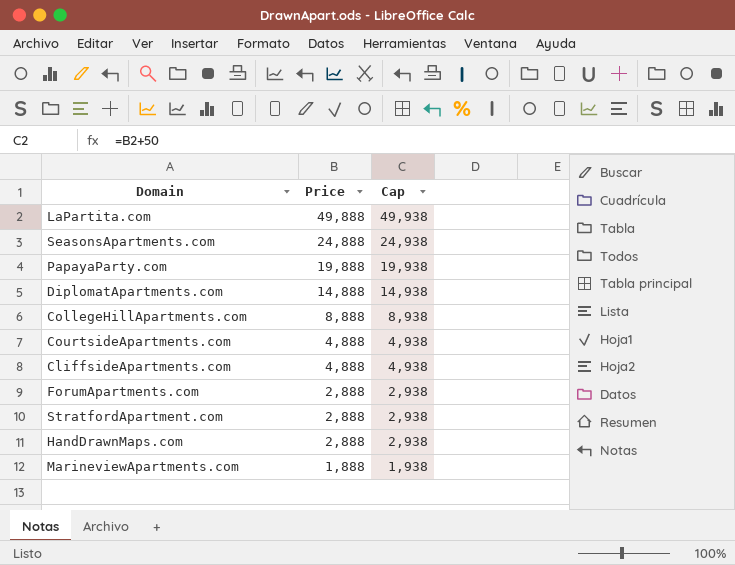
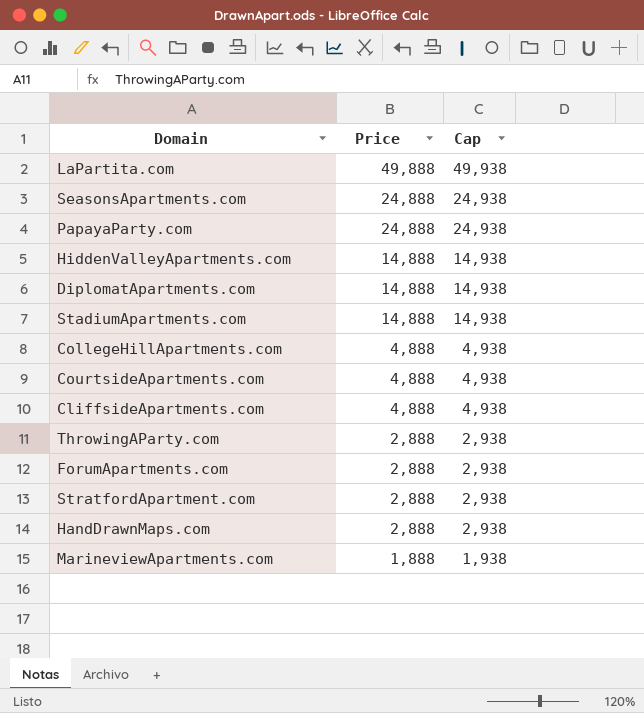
PapayaParty.com | Price: 19,888 -> 24,888
PapayaParty.com | Cap: 19,938 -> 24,938
row HiddenValleyApartments.com: none -> 14,888 | 14,938
row StadiumApartments.com: none -> 14,888 | 14,938
CollegeHillApartments.com | Price: 8,888 -> 4,888
CollegeHillApartments.com | Cap: 8,938 -> 4,938
row ThrowingAParty.com: none -> 2,888 | 2,938

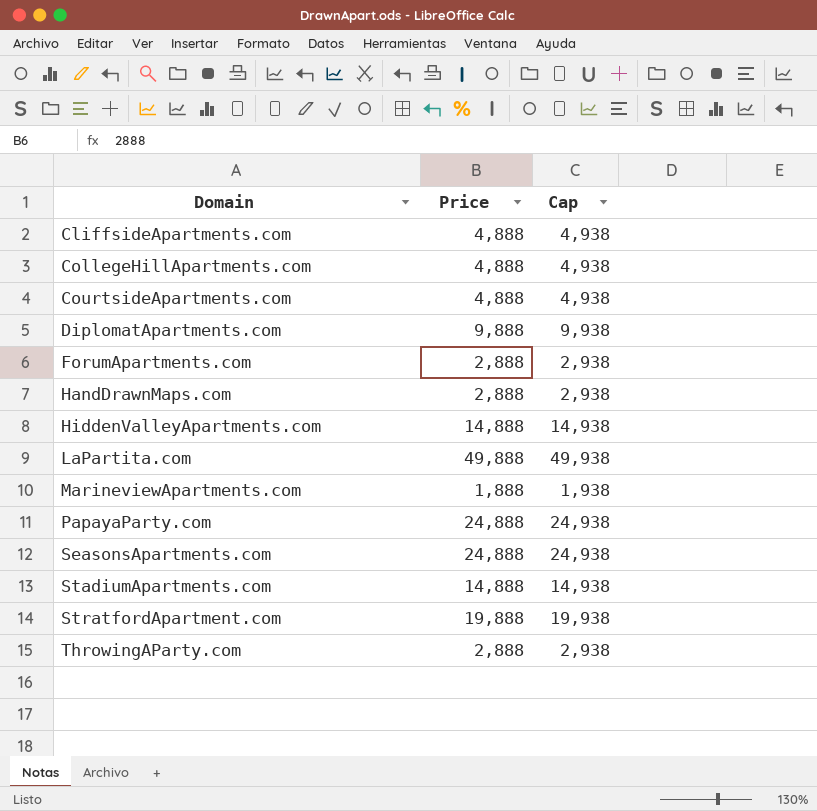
row order: Price descending -> Domain ascending
DiplomatApartments.com | Price: 14,888 -> 9,888
DiplomatApartments.com | Cap: 14,938 -> 9,938
StratfordApartment.com | Price: 2,888 -> 19,888
StratfordApartment.com | Cap: 2,938 -> 19,938

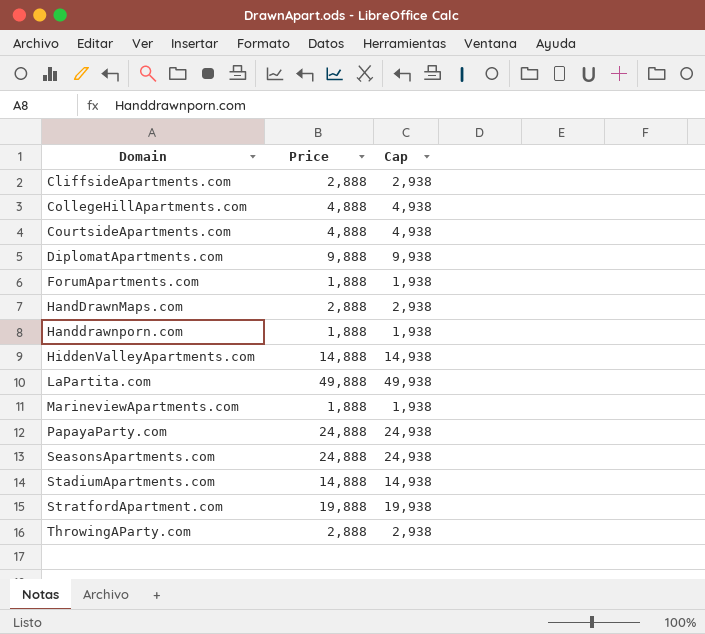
CliffsideApartments.com | Price: 4,888 -> 2,888
CliffsideApartments.com | Cap: 4,938 -> 2,938
ForumApartments.com | Price: 2,888 -> 1,888
ForumApartments.com | Cap: 2,938 -> 1,938
row Handdrawnporn.com: none -> 1,888 | 1,938

